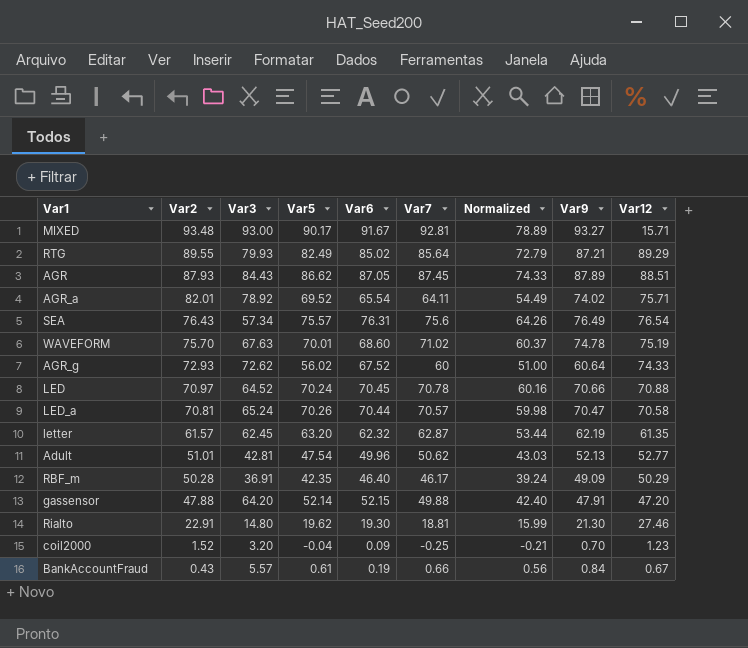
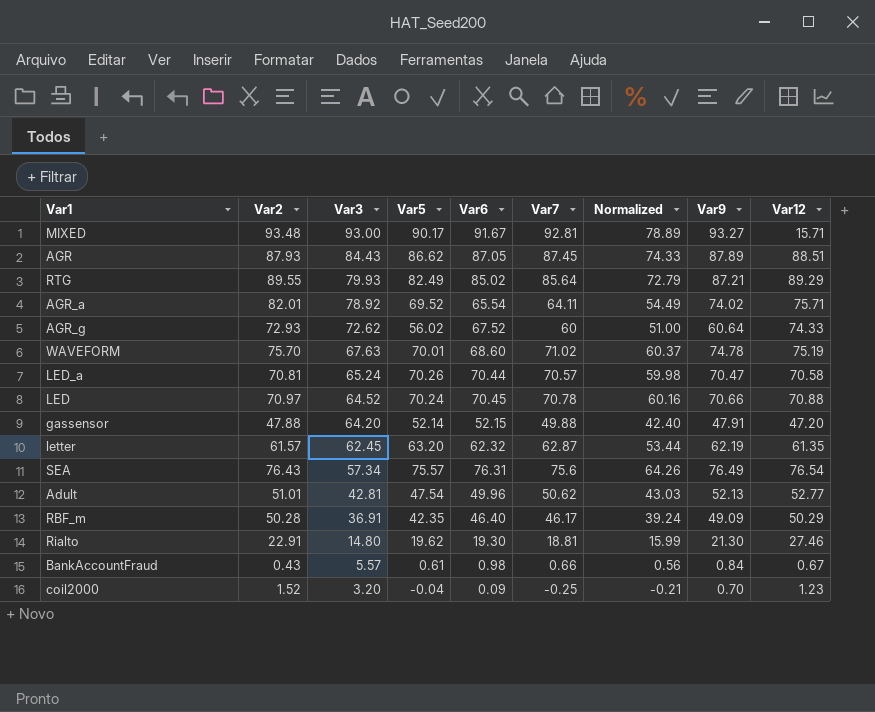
row order: Var2 descending -> Var3 descending
BankAccountFraud | Var6: 0.19 -> 0.98

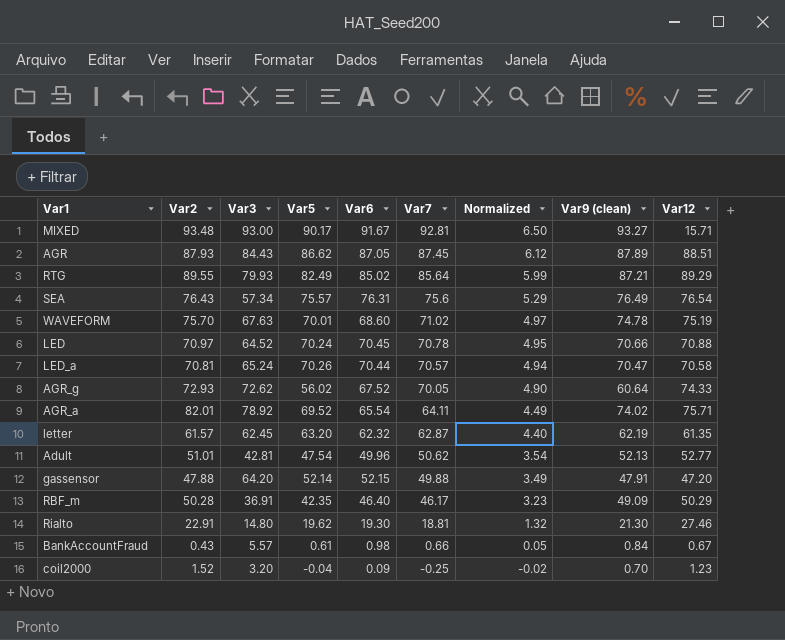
row order: Var3 descending -> Var7 descending
column Normalized | formula: [Var7] * 0.85 -> [Var7] * 0.07
column name: Var9 -> Var9 (clean)
AGR_g | Var7: 60 -> 70.05

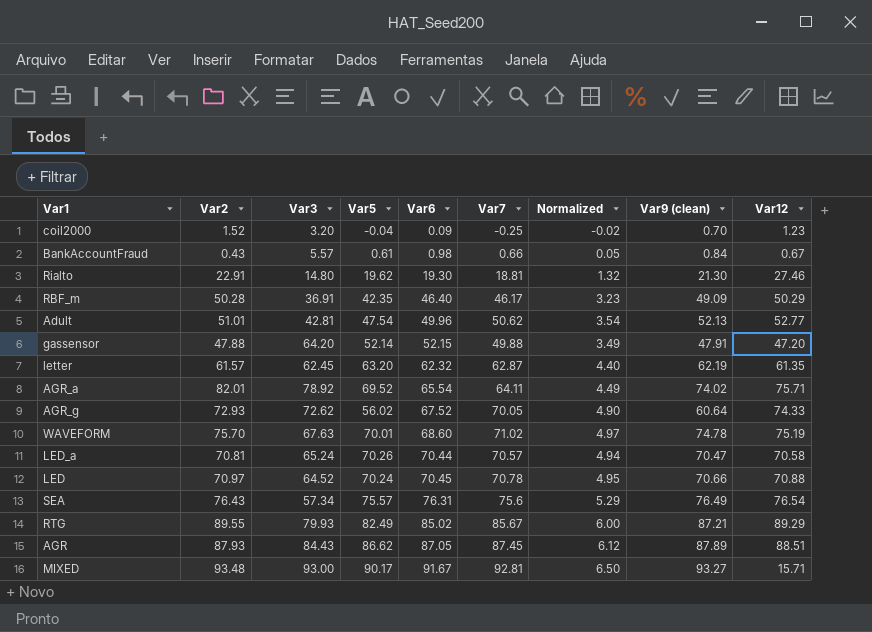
row order: Var7 descending -> Var6 ascending
RTG | Var7: 85.64 -> 85.67
RTG | Normalized: 5.99 -> 6.00

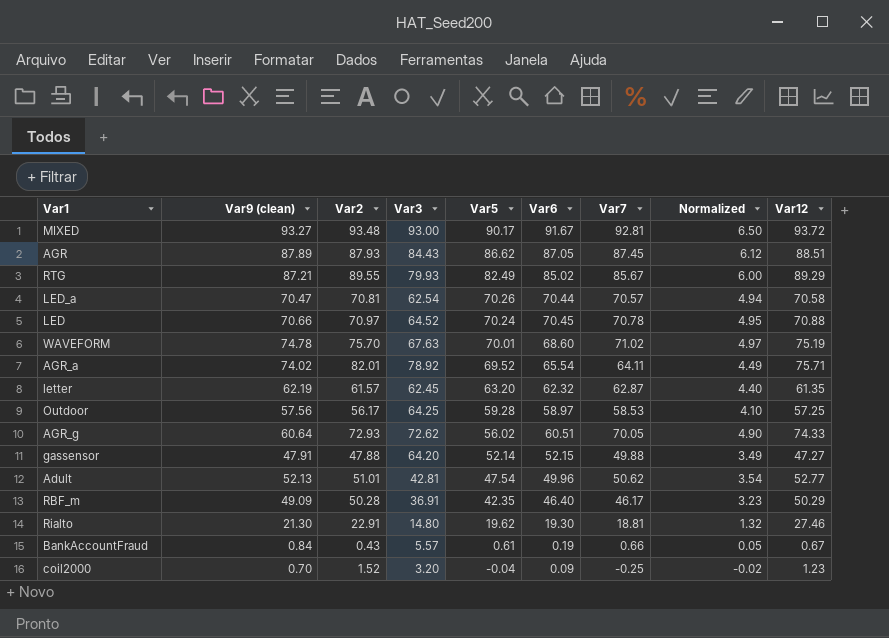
row order: Var6 ascending -> Var5 descending
column Var9 (clean) | position: 8 -> 2
row SEA: 76.43 | 57.34 | 75.57 | 76.31 | 75.6 | 5.29 | 76.49 | 76.54 -> none
MIXED | Var12: 15.71 -> 93.72
LED_a | Var3: 65.24 -> 62.54
row Outdoor: none -> 57.56 | 56.17 | 64.25 | 59.28 | 58.97 | 58.53 | 4.10 | 57.25
AGR_g | Var6: 67.52 -> 60.51
gassensor | Var12: 47.20 -> 47.27
BankAccountFraud | Var6: 0.98 -> 0.19

